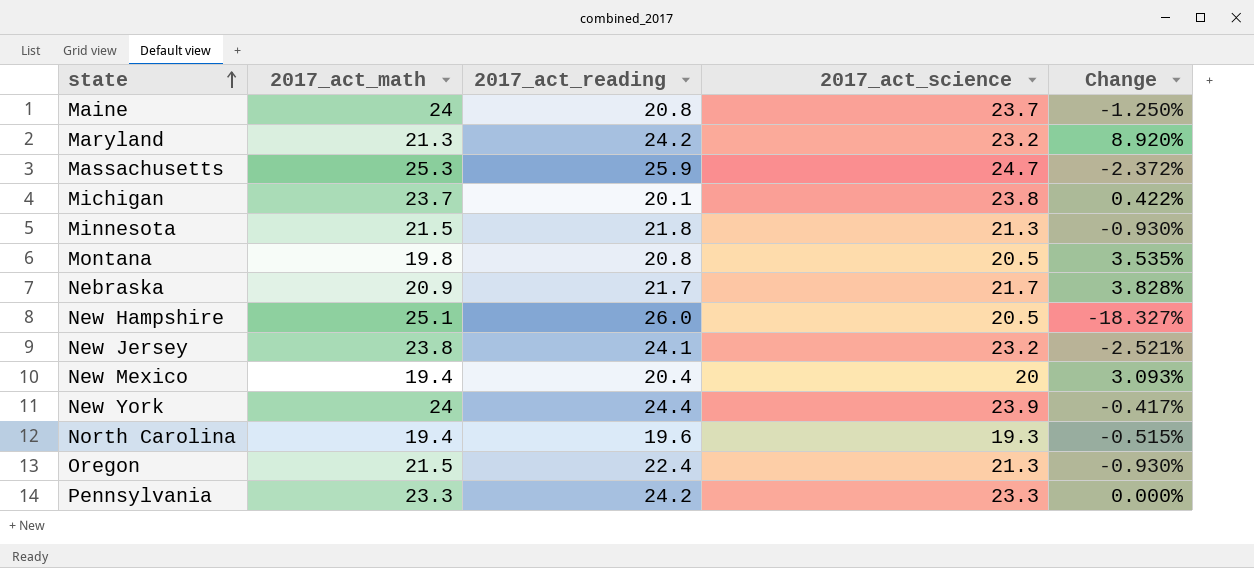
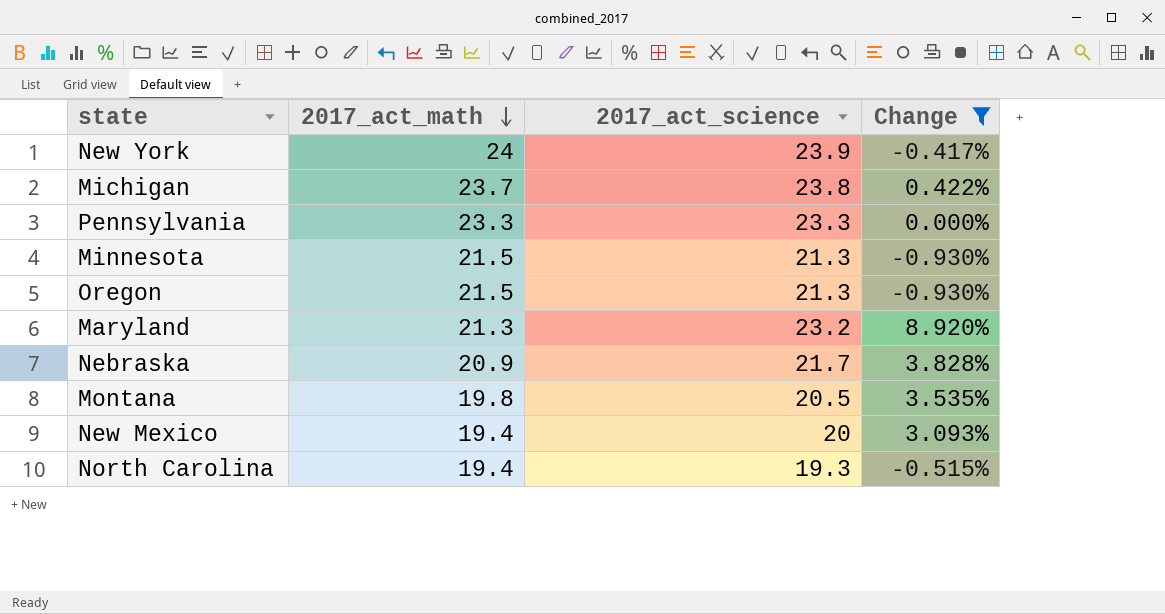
filter: none -> Change >= -0.930%
row order: state ascending -> 2017_act_math descending
column 2017_act_reading | position: 3 -> none

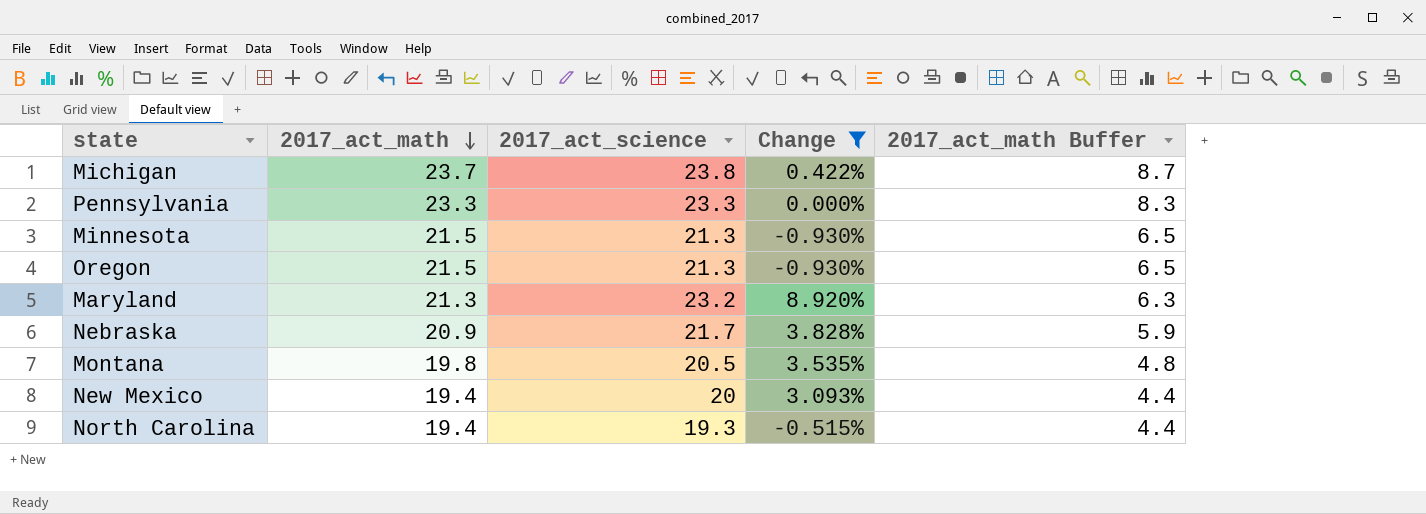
column 2017_act_math Buffer | formula: none -> [2017_act_math] - 15
row New York: 24 | 23.9 | -0.417% -> none

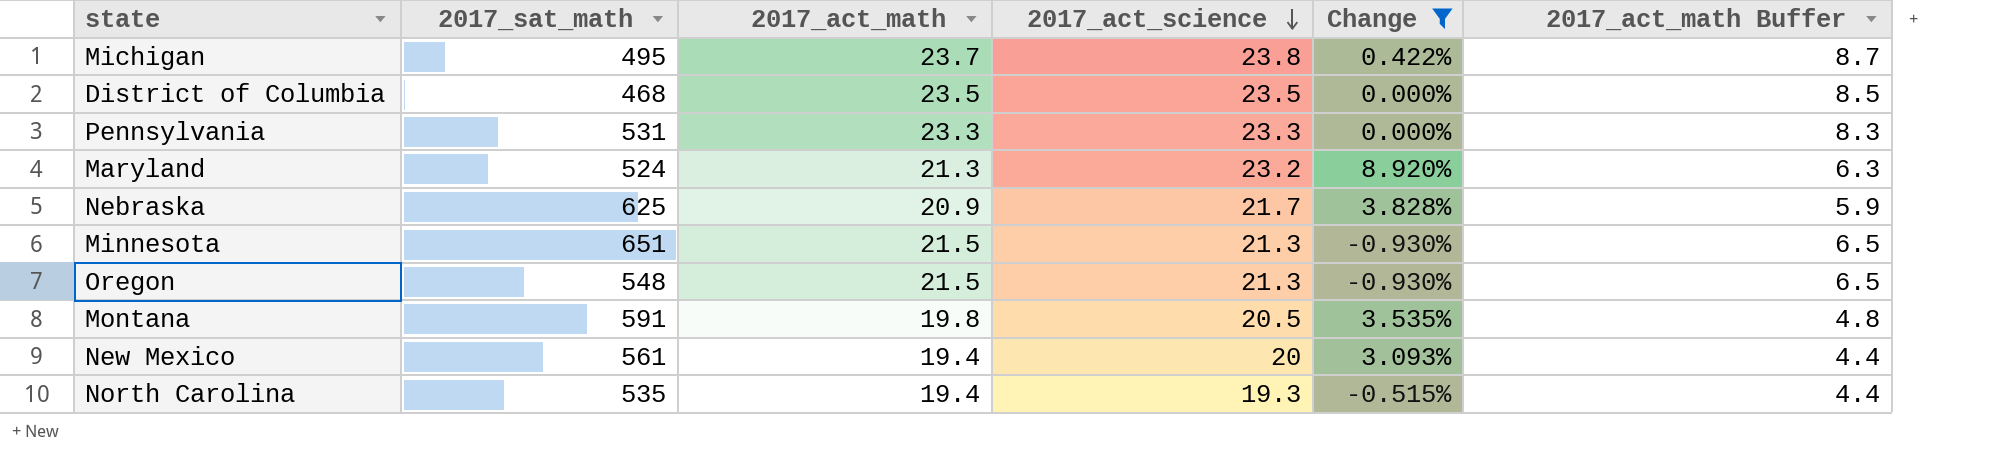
row order: 2017_act_math descending -> 2017_act_science descending
column 2017_sat_math | position: none -> 2
row District of Columbia: none -> 468 | 23.5 | 23.5 | 0.000% | 8.5

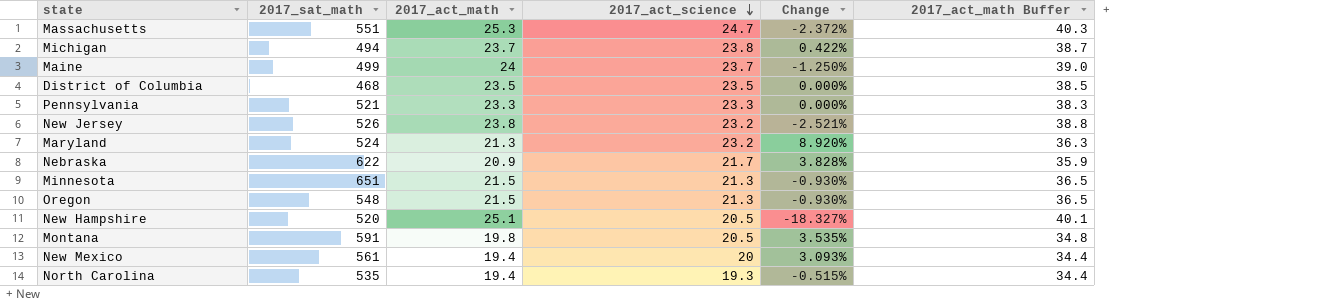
filter: Change >= -0.930% -> none
column 2017_act_math Buffer | formula: [2017_act_math] - 15 -> [2017_act_math] + 15
Michigan | 2017_sat_math: 495 -> 494
Pennsylvania | 2017_sat_math: 531 -> 521
Nebraska | 2017_sat_math: 625 -> 622

